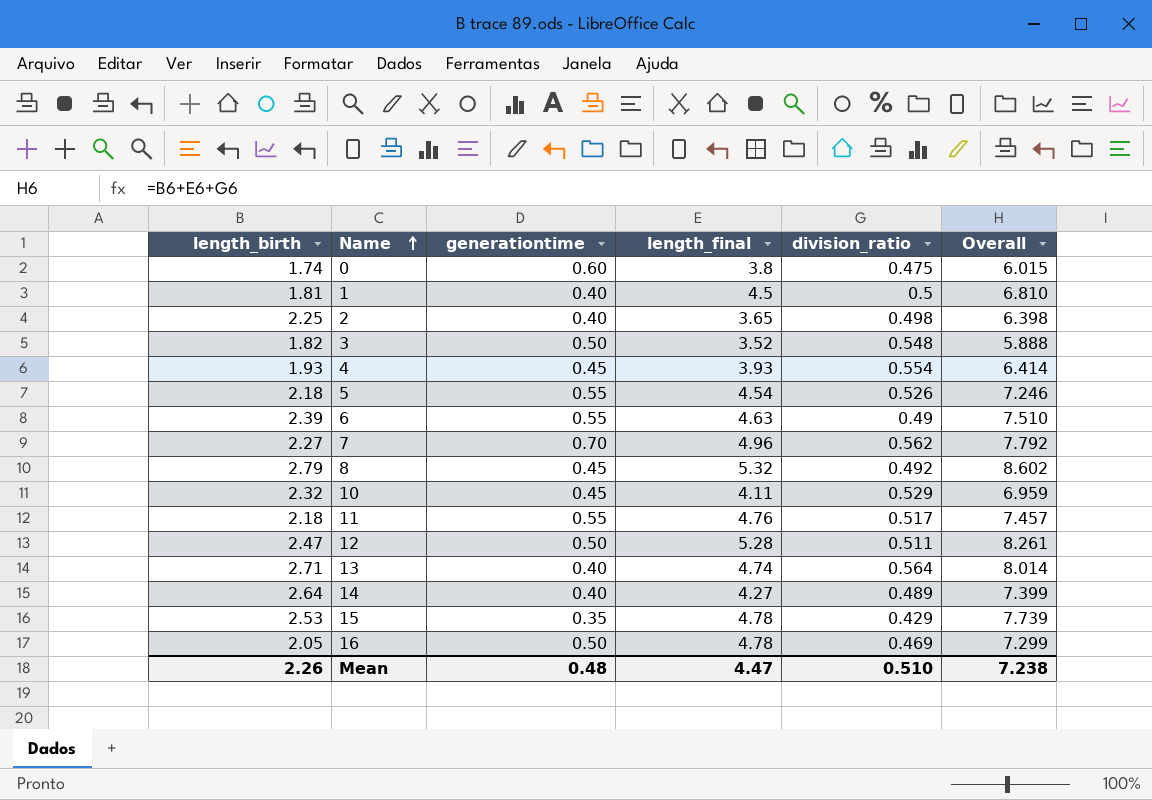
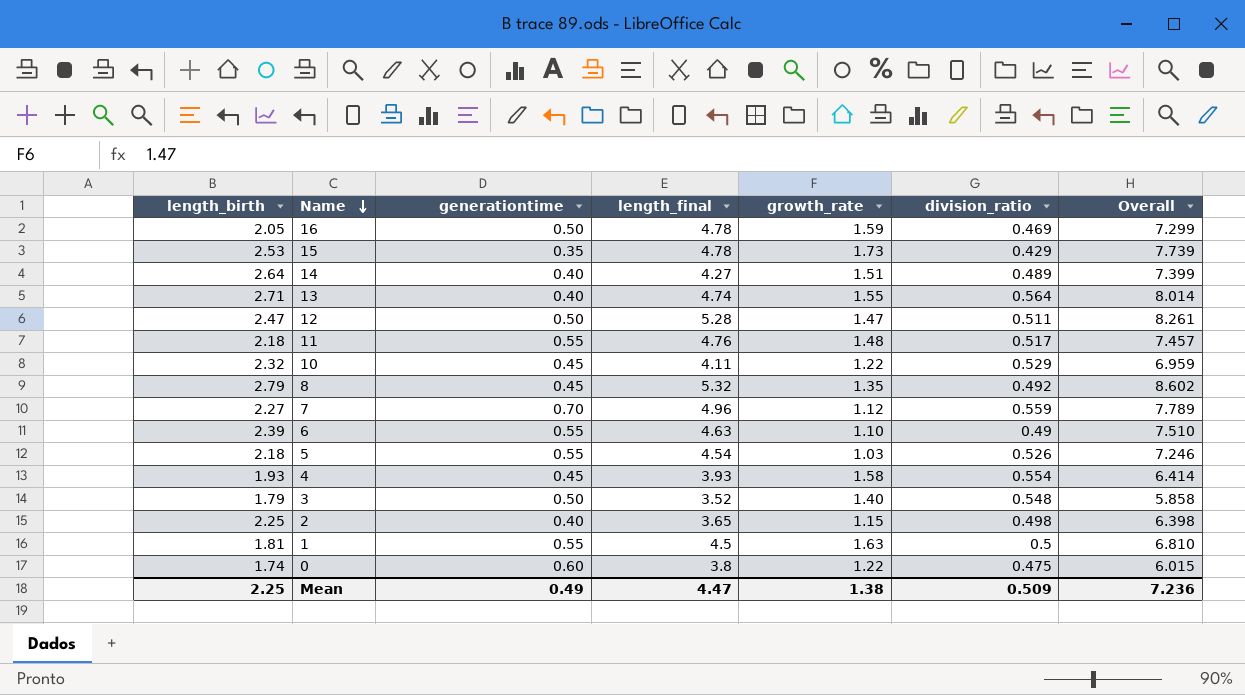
row order: Name ascending -> Name descending
column growth_rate | position: none -> 5
7 | division_ratio: 0.562 -> 0.559
7 | Overall: 7.792 -> 7.789
3 | length_birth: 1.82 -> 1.79
3 | Overall: 5.888 -> 5.858
1 | generationtime: 0.40 -> 0.55
Mean | length_birth: 2.26 -> 2.25
Mean | generationtime: 0.48 -> 0.49
Mean | division_ratio: 0.510 -> 0.509
Mean | Overall: 7.238 -> 7.236

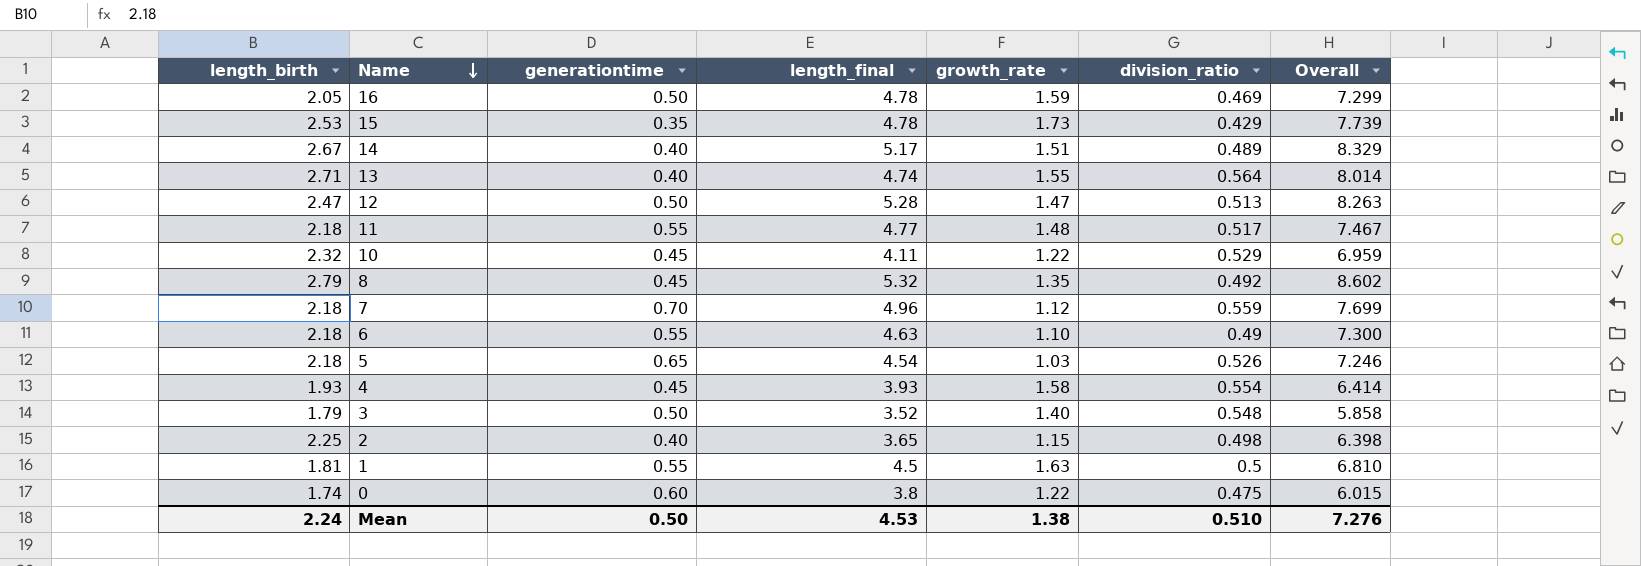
14 | length_birth: 2.64 -> 2.67
14 | length_final: 4.27 -> 5.17
14 | Overall: 7.399 -> 8.329
12 | division_ratio: 0.511 -> 0.513
12 | Overall: 8.261 -> 8.263
11 | length_final: 4.76 -> 4.77
11 | Overall: 7.457 -> 7.467
7 | length_birth: 2.27 -> 2.18
7 | Overall: 7.789 -> 7.699
6 | length_birth: 2.39 -> 2.18
6 | Overall: 7.510 -> 7.300
5 | generationtime: 0.55 -> 0.65
Mean | length_birth: 2.25 -> 2.24
Mean | generationtime: 0.49 -> 0.50
Mean | length_final: 4.47 -> 4.53
Mean | division_ratio: 0.509 -> 0.510
Mean | Overall: 7.236 -> 7.276

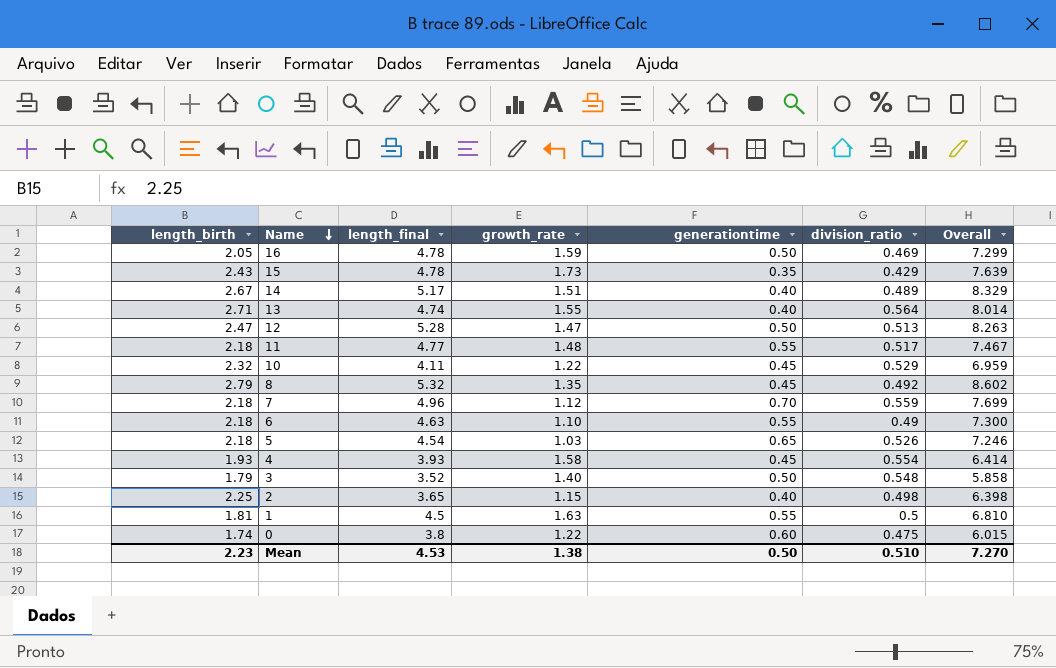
column generationtime | position: 3 -> 5
15 | length_birth: 2.53 -> 2.43
15 | Overall: 7.739 -> 7.639
Mean | length_birth: 2.24 -> 2.23
Mean | Overall: 7.276 -> 7.270

